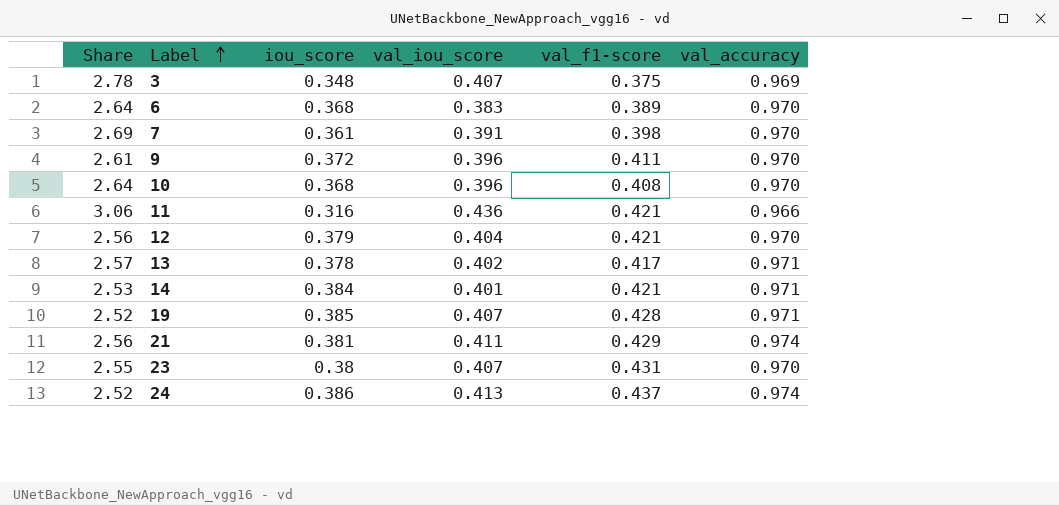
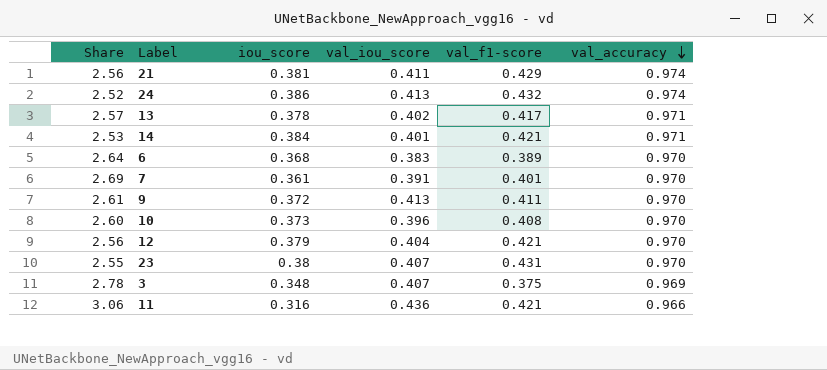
row order: Label ascending -> val_accuracy descending
row 19: 2.52 | 0.385 | 0.407 | 0.428 | 0.971 -> none
24 | val_f1-score: 0.437 -> 0.432
7 | val_f1-score: 0.398 -> 0.401
9 | val_iou_score: 0.396 -> 0.413
10 | Share: 2.64 -> 2.60
10 | iou_score: 0.368 -> 0.373

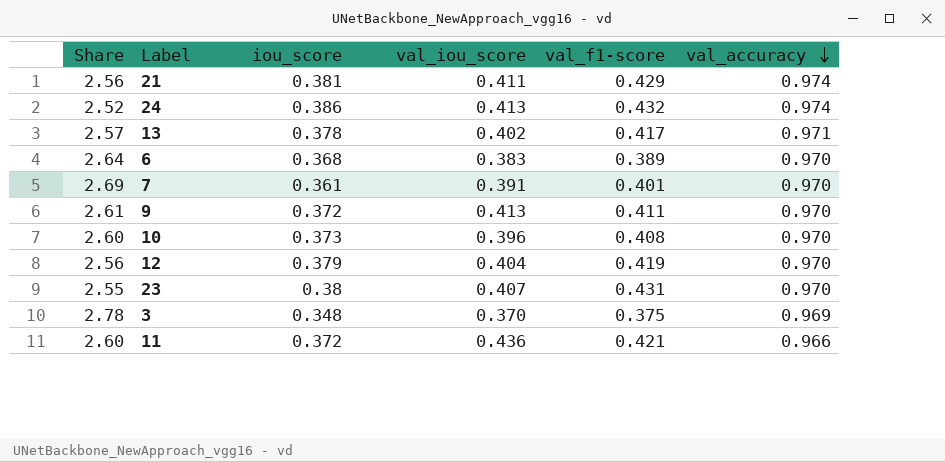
row 14: 2.53 | 0.384 | 0.401 | 0.421 | 0.971 -> none
12 | val_f1-score: 0.421 -> 0.419
3 | val_iou_score: 0.407 -> 0.370
11 | Share: 3.06 -> 2.60
11 | iou_score: 0.316 -> 0.372

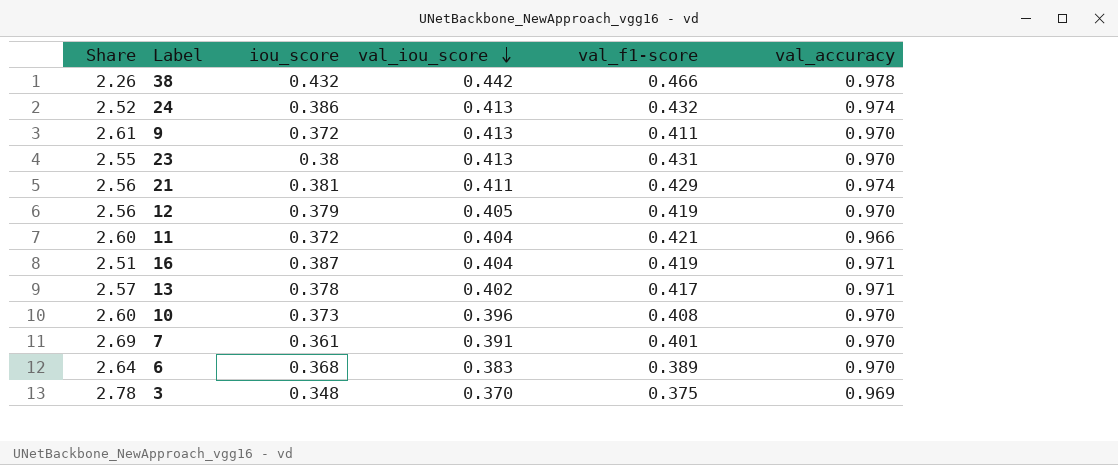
row order: val_accuracy descending -> val_iou_score descending
row 38: none -> 2.26 | 0.432 | 0.442 | 0.466 | 0.978
23 | val_iou_score: 0.407 -> 0.413
12 | val_iou_score: 0.404 -> 0.405
11 | val_iou_score: 0.436 -> 0.404
row 16: none -> 2.51 | 0.387 | 0.404 | 0.419 | 0.971

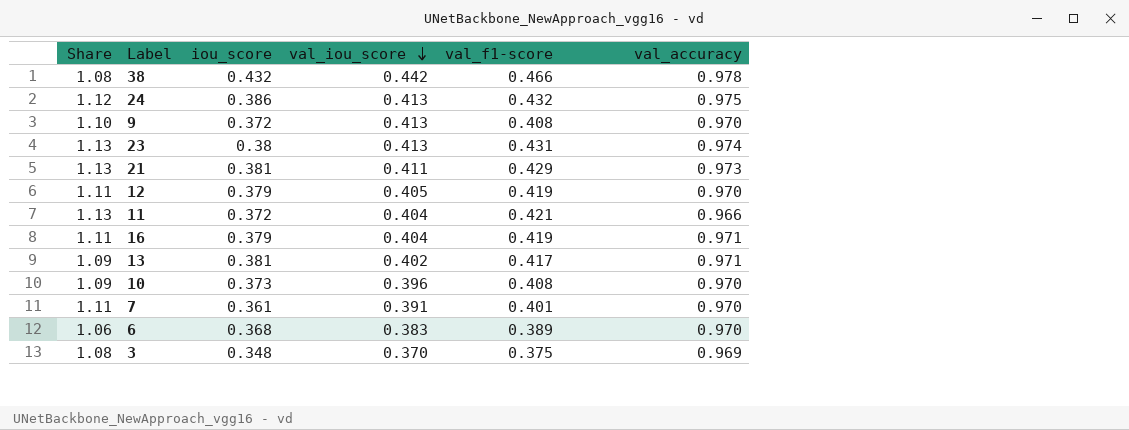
column Share | formula: [val_accuracy] / [iou_score] -> [val_f1-score] / [iou_score]
24 | val_accuracy: 0.974 -> 0.975
9 | val_f1-score: 0.411 -> 0.408
23 | val_accuracy: 0.970 -> 0.974
21 | val_accuracy: 0.974 -> 0.973
16 | iou_score: 0.387 -> 0.379
13 | iou_score: 0.378 -> 0.381

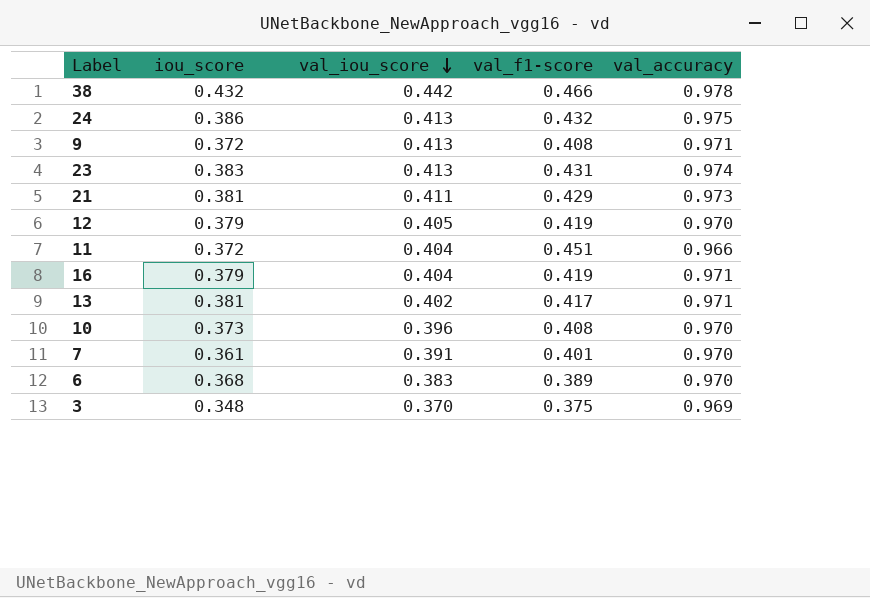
column Share | formula: [val_f1-score] / [iou_score] -> none
9 | val_accuracy: 0.970 -> 0.971
23 | iou_score: 0.38 -> 0.383
11 | val_f1-score: 0.421 -> 0.451

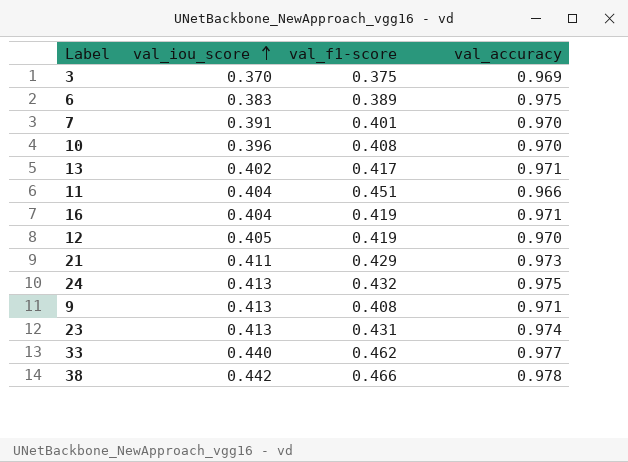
row order: val_iou_score descending -> val_iou_score ascending
column iou_score | position: 2 -> none
6 | val_accuracy: 0.970 -> 0.975
row 33: none -> 0.440 | 0.462 | 0.977

